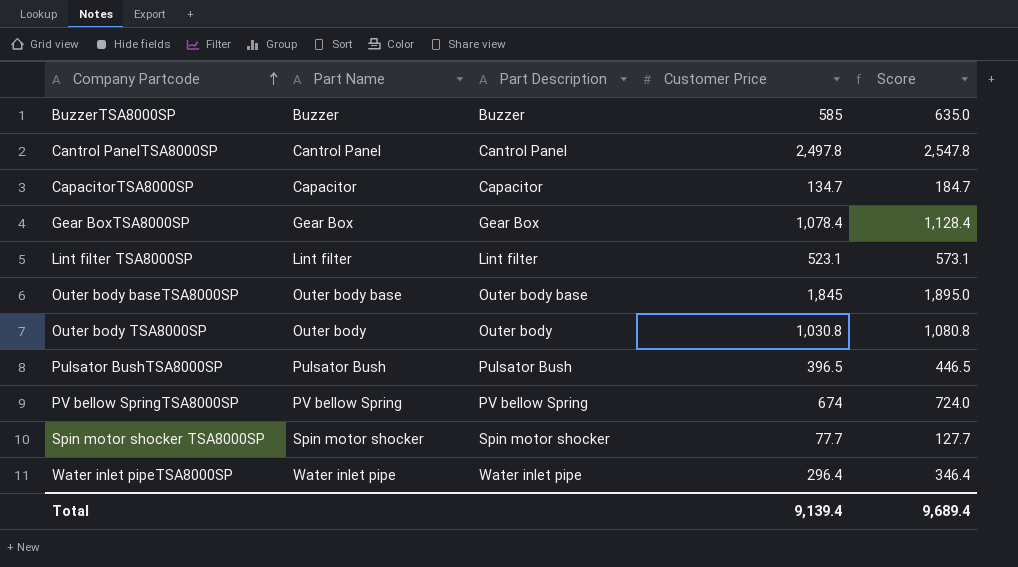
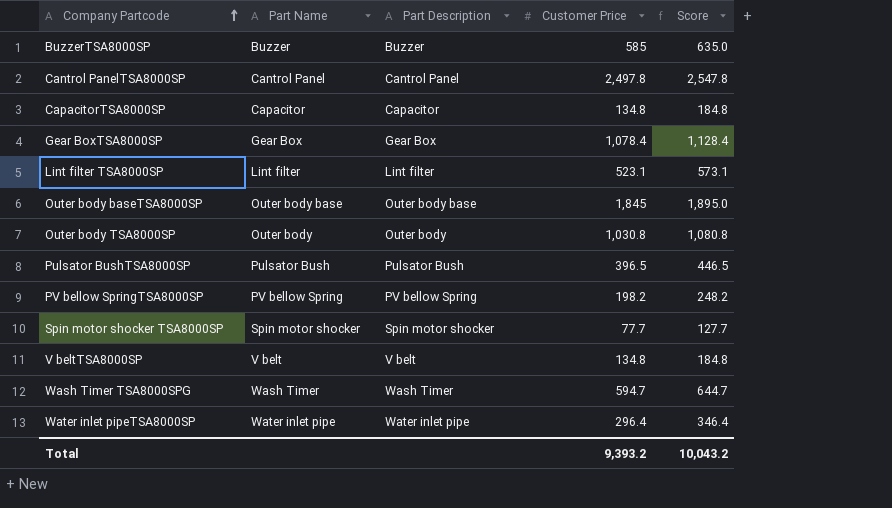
CapacitorTSA8000SP | Customer Price: 134.7 -> 134.8
CapacitorTSA8000SP | Score: 184.7 -> 184.8
PV bellow SpringTSA8000SP | Customer Price: 674 -> 198.2
PV bellow SpringTSA8000SP | Score: 724.0 -> 248.2
row V beltTSA8000SP: none -> V belt | V belt | 134.8 | 184.8
row Wash Timer TSA8000SPG: none -> Wash Timer | Wash Timer | 594.7 | 644.7
Total | Customer Price: 9,139.4 -> 9,393.2
Total | Score: 9,689.4 -> 10,043.2

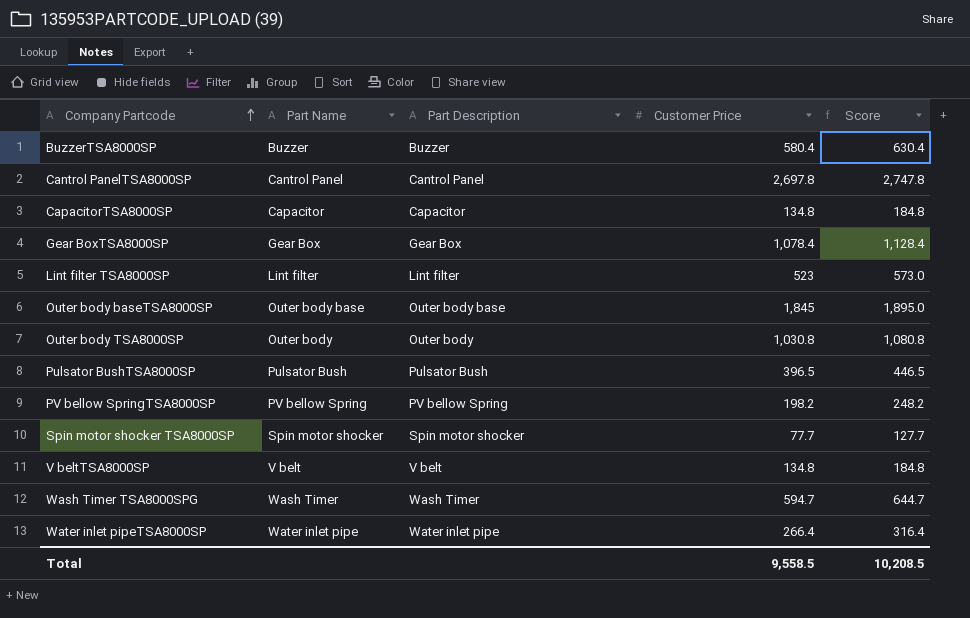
BuzzerTSA8000SP | Customer Price: 585 -> 580.4
BuzzerTSA8000SP | Score: 635.0 -> 630.4
Cantrol PanelTSA8000SP | Customer Price: 2,497.8 -> 2,697.8
Cantrol PanelTSA8000SP | Score: 2,547.8 -> 2,747.8
Lint filter TSA8000SP | Customer Price: 523.1 -> 523
Lint filter TSA8000SP | Score: 573.1 -> 573.0
Water inlet pipeTSA8000SP | Customer Price: 296.4 -> 266.4
Water inlet pipeTSA8000SP | Score: 346.4 -> 316.4
Total | Customer Price: 9,393.2 -> 9,558.5
Total | Score: 10,043.2 -> 10,208.5

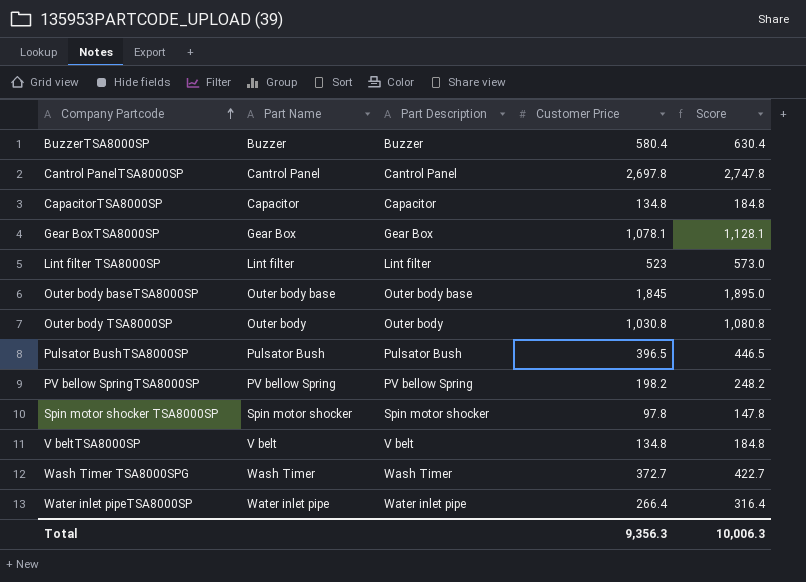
Gear BoxTSA8000SP | Customer Price: 1,078.4 -> 1,078.1
Gear BoxTSA8000SP | Score: 1,128.4 -> 1,128.1
Spin motor shocker TSA8000SP | Customer Price: 77.7 -> 97.8
Spin motor shocker TSA8000SP | Score: 127.7 -> 147.8
Wash Timer TSA8000SPG | Customer Price: 594.7 -> 372.7
Wash Timer TSA8000SPG | Score: 644.7 -> 422.7
Total | Customer Price: 9,558.5 -> 9,356.3
Total | Score: 10,208.5 -> 10,006.3

